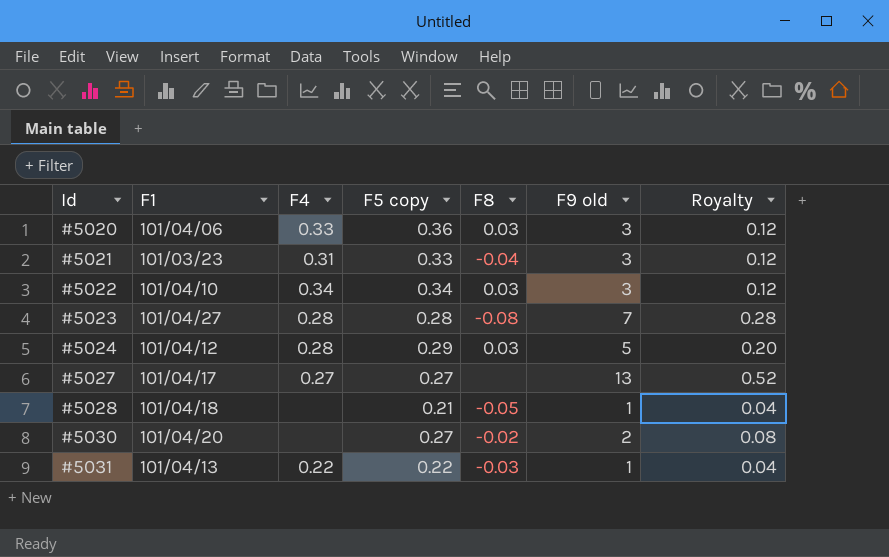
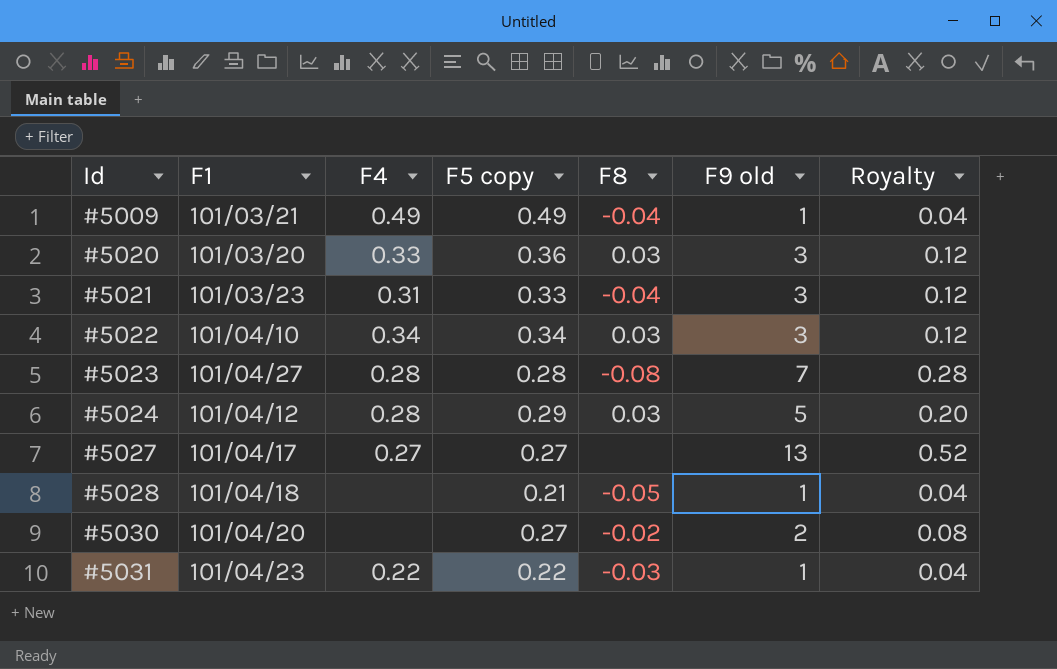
row #5009: none -> 101/03/21 | 0.49 | 0.49 | -0.04 | 1 | 0.04
#5020 | F1: 101/04/06 -> 101/03/20
#5031 | F1: 101/04/13 -> 101/04/23

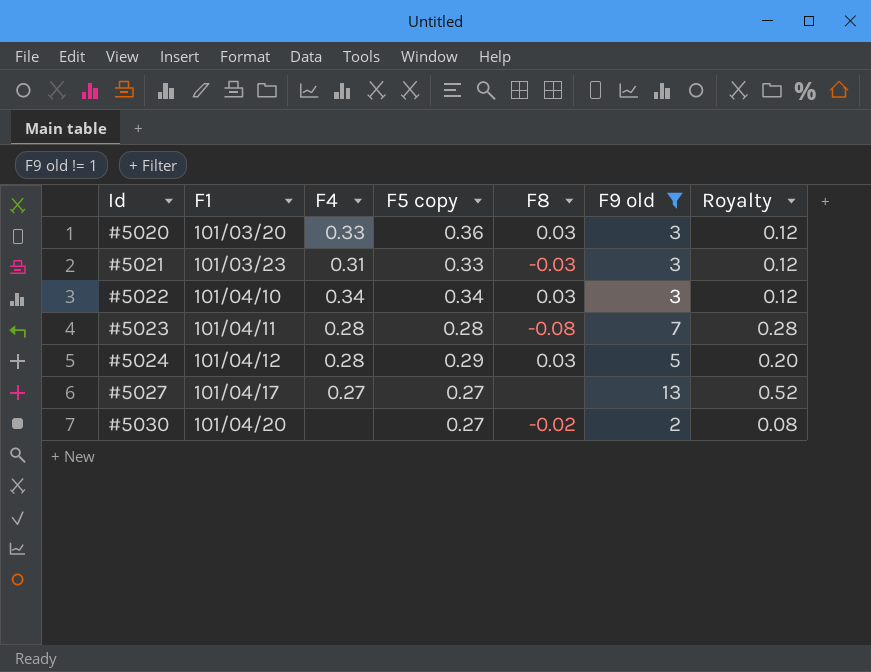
filter: none -> F9 old != 1
#5021 | F8: -0.04 -> -0.03
#5023 | F1: 101/04/27 -> 101/04/11

